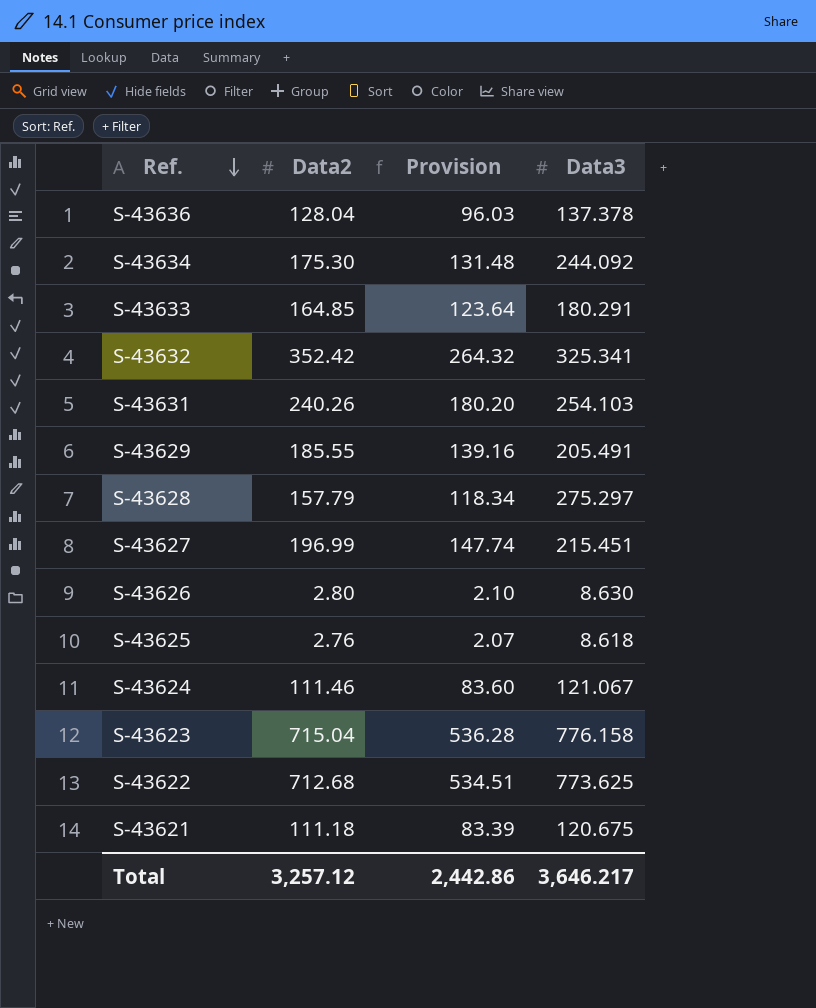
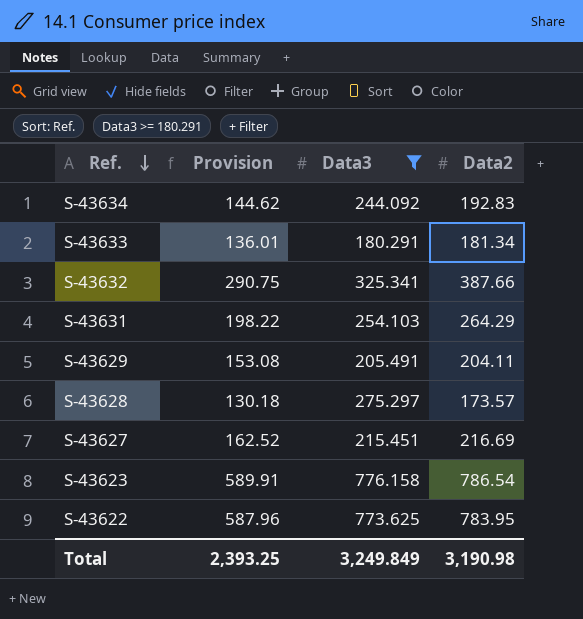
filter: none -> Data3 >= 180.291
column Data2 | position: 2 -> 4
S-43634 | Provision: 131.48 -> 144.62
S-43634 | Data2: 175.30 -> 192.83
S-43633 | Provision: 123.64 -> 136.01
S-43633 | Data2: 164.85 -> 181.34
S-43632 | Provision: 264.32 -> 290.75
S-43632 | Data2: 352.42 -> 387.66
S-43631 | Provision: 180.20 -> 198.22
S-43631 | Data2: 240.26 -> 264.29
S-43629 | Provision: 139.16 -> 153.08
S-43629 | Data2: 185.55 -> 204.11
S-43628 | Provision: 118.34 -> 130.18
S-43628 | Data2: 157.79 -> 173.57
S-43627 | Provision: 147.74 -> 162.52
S-43627 | Data2: 196.99 -> 216.69
S-43623 | Provision: 536.28 -> 589.91
S-43623 | Data2: 715.04 -> 786.54
S-43622 | Provision: 534.51 -> 587.96
S-43622 | Data2: 712.68 -> 783.95
Total | Provision: 2,442.86 -> 2,393.25
Total | Data3: 3,646.217 -> 3,249.849
Total | Data2: 3,257.12 -> 3,190.98

